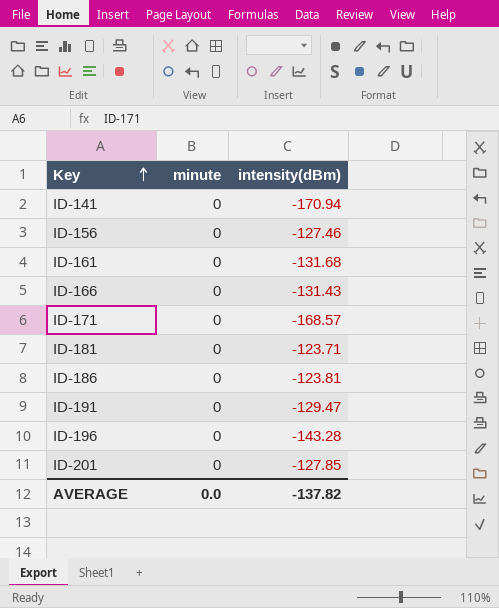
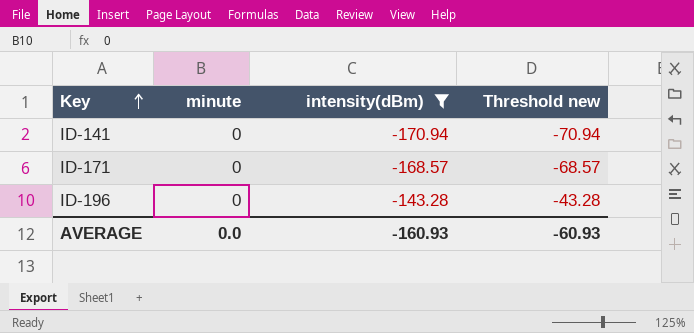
filter: none -> intensity(dBm) <= -143.28
column Threshold new | formula: none -> [intensity(dBm)] + 100
AVERAGE | intensity(dBm): -137.82 -> -160.93

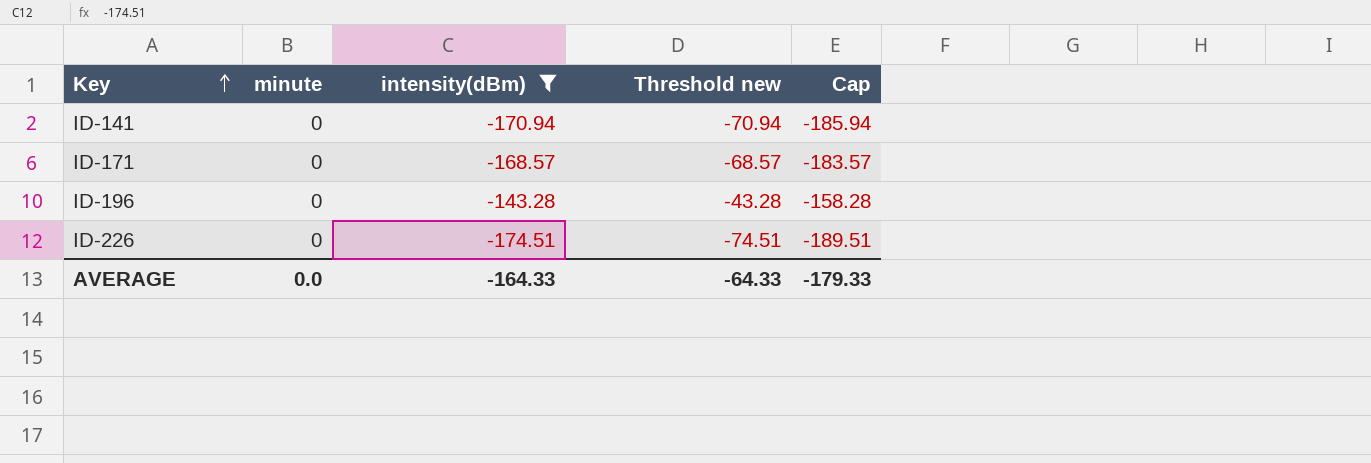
column Cap | formula: none -> [intensity(dBm)] - 15
row ID-226: none -> 0 | -174.51 | -74.51 | -189.51
AVERAGE | intensity(dBm): -160.93 -> -164.33
AVERAGE | Threshold new: -60.93 -> -64.33

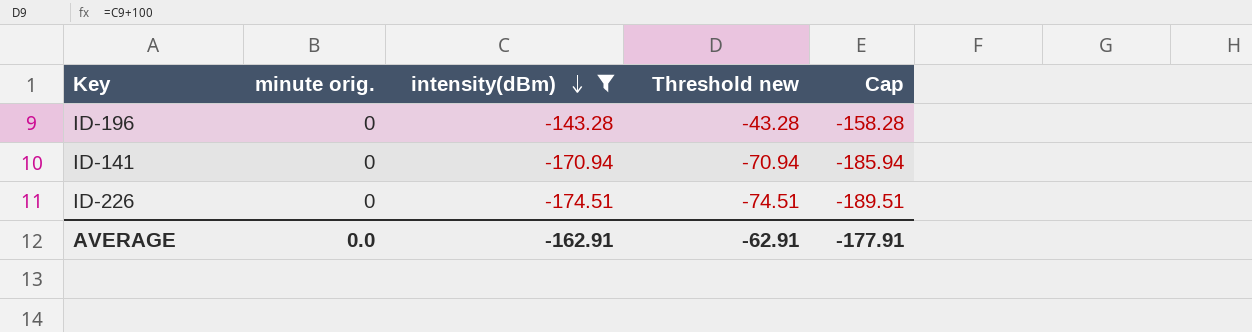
row order: Key ascending -> intensity(dBm) descending
column name: minute -> minute orig.
row ID-171: 0 | -168.57 | -68.57 | -183.57 -> none
AVERAGE | intensity(dBm): -164.33 -> -162.91
AVERAGE | Threshold new: -64.33 -> -62.91
AVERAGE | Cap: -179.33 -> -177.91

